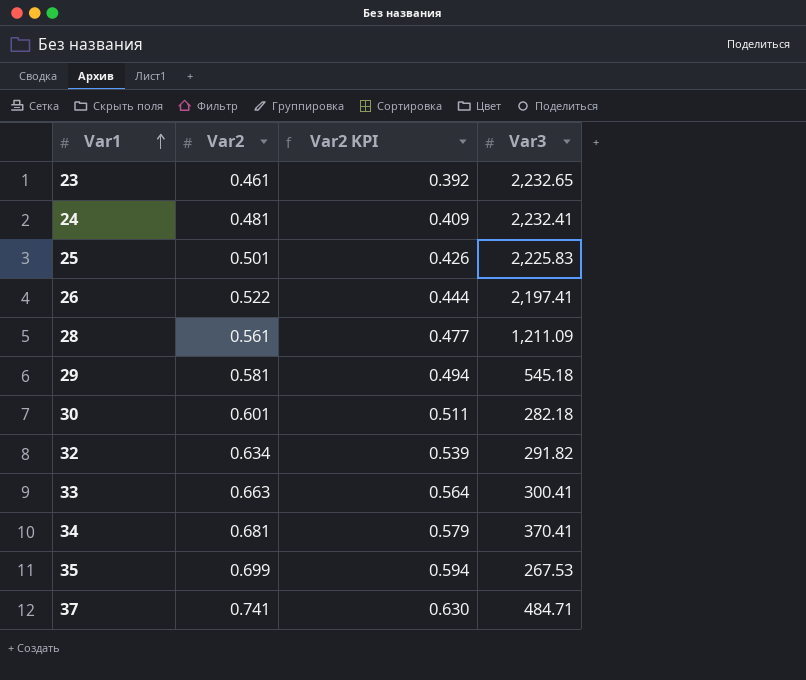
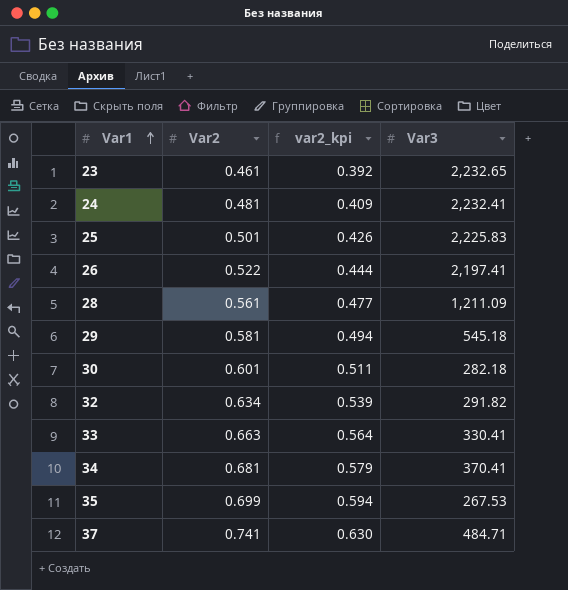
column name: Var2 KPI -> var2_kpi
33 | Var3: 300.41 -> 330.41

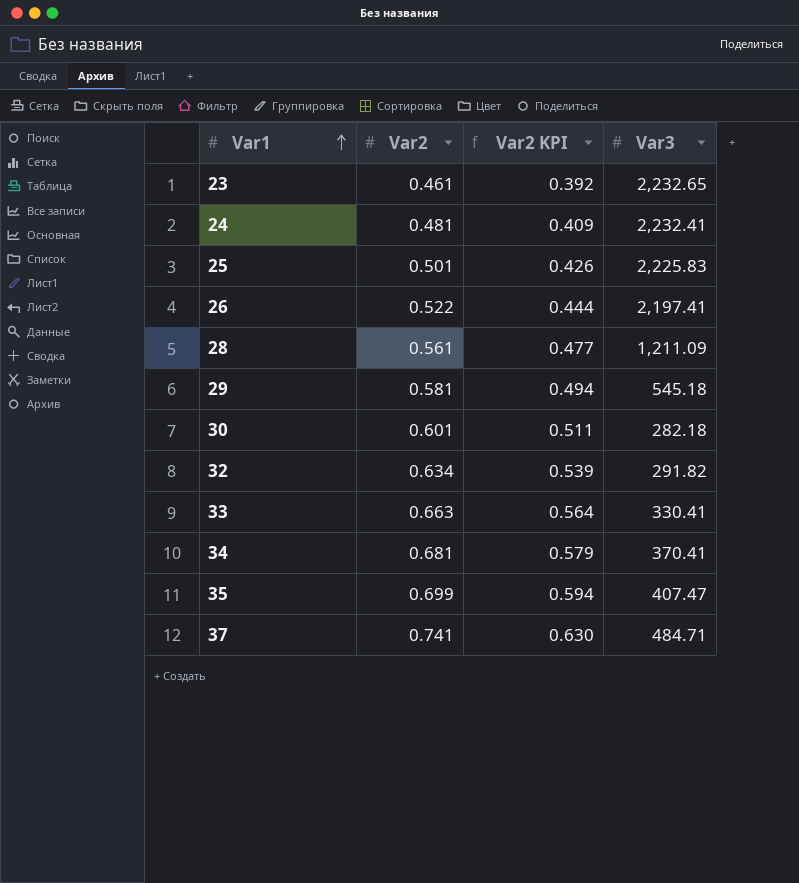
column name: var2_kpi -> Var2 KPI
35 | Var3: 267.53 -> 407.47

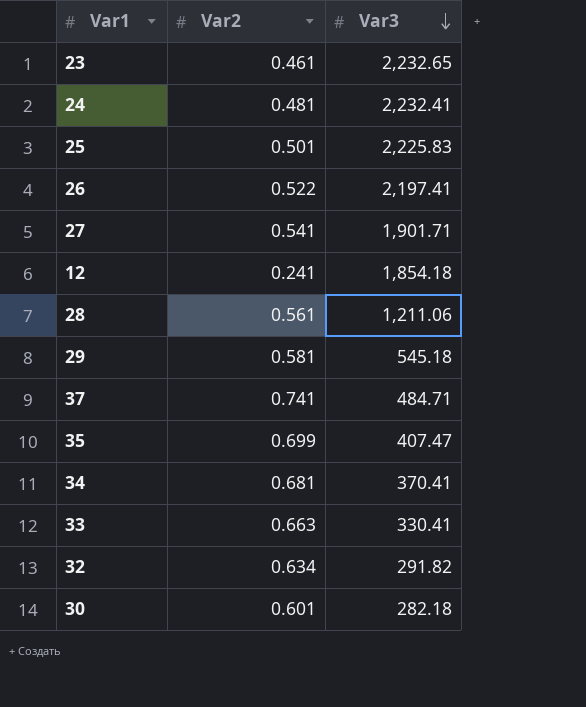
row order: Var1 ascending -> Var3 descending
column Var2 KPI | formula: [Var2] * 0.85 -> none
row 27: none -> 0.541 | 1,901.71
row 12: none -> 0.241 | 1,854.18
28 | Var3: 1,211.09 -> 1,211.06

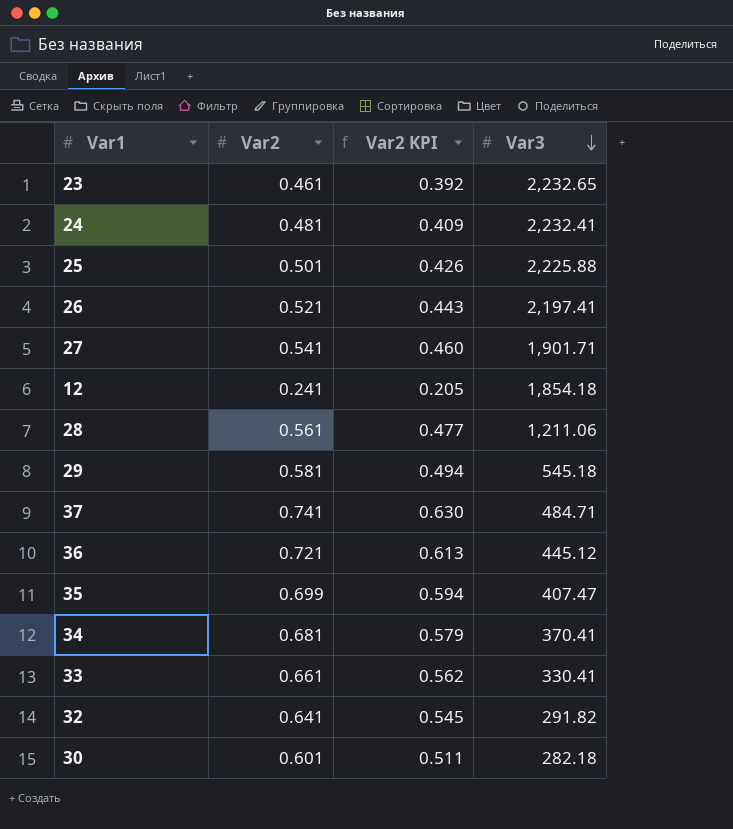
column Var2 KPI | formula: none -> [Var2] * 0.85
25 | Var3: 2,225.83 -> 2,225.88
26 | Var2: 0.522 -> 0.521
row 36: none -> 0.721 | 0.613 | 445.12
33 | Var2: 0.663 -> 0.661
32 | Var2: 0.634 -> 0.641

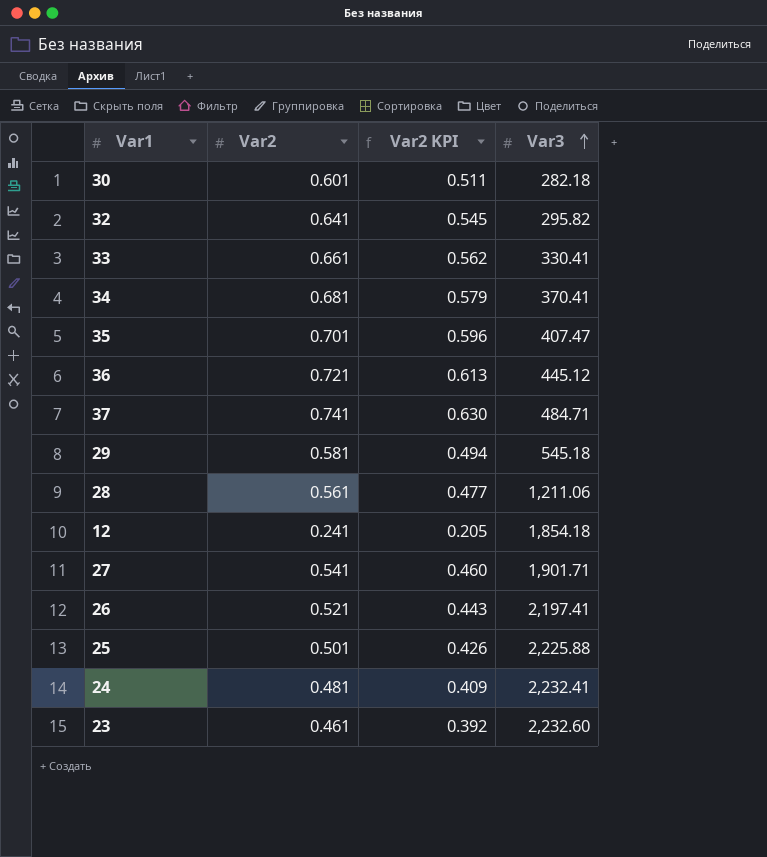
row order: Var3 descending -> Var3 ascending
32 | Var3: 291.82 -> 295.82
35 | Var2: 0.699 -> 0.701
35 | Var2 KPI: 0.594 -> 0.596
23 | Var3: 2,232.65 -> 2,232.60

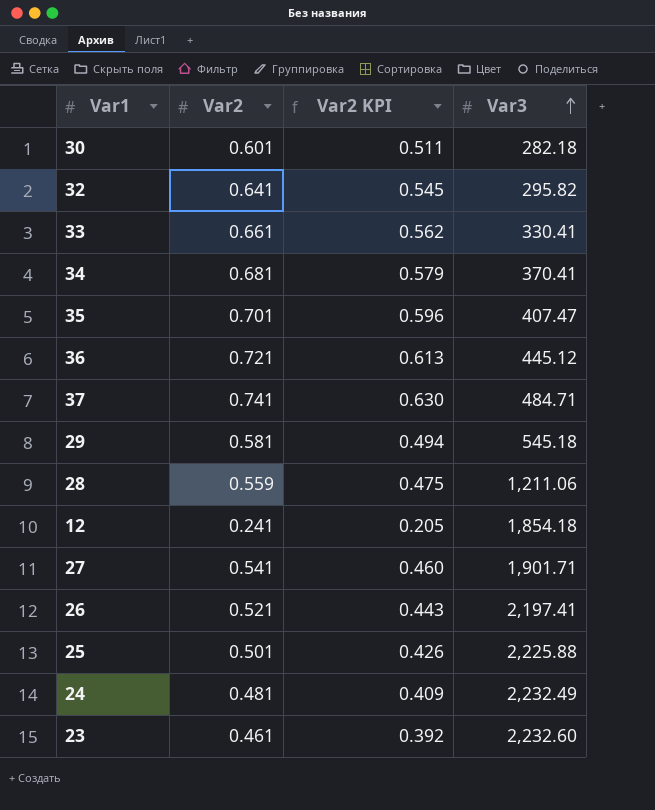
28 | Var2: 0.561 -> 0.559
28 | Var2 KPI: 0.477 -> 0.475
24 | Var3: 2,232.41 -> 2,232.49

